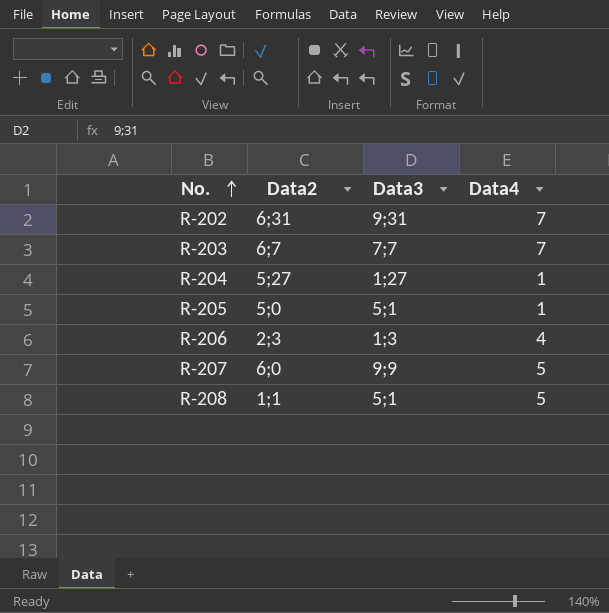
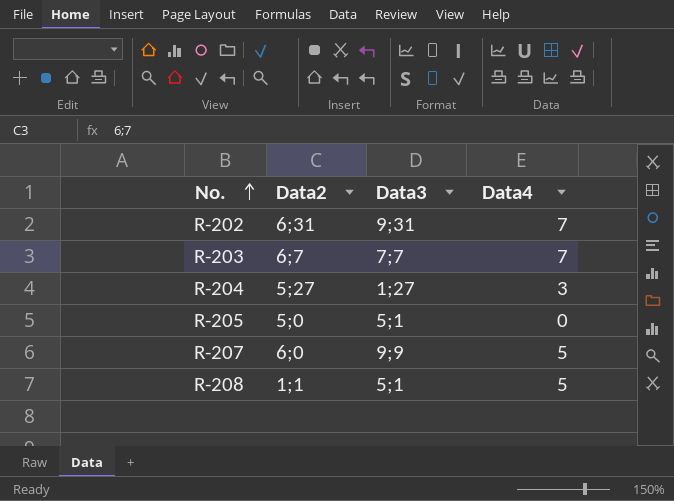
row R-206: 2;3 | 1;3 | 4 -> none
R-204 | Data4: 1 -> 3
R-205 | Data4: 1 -> 0

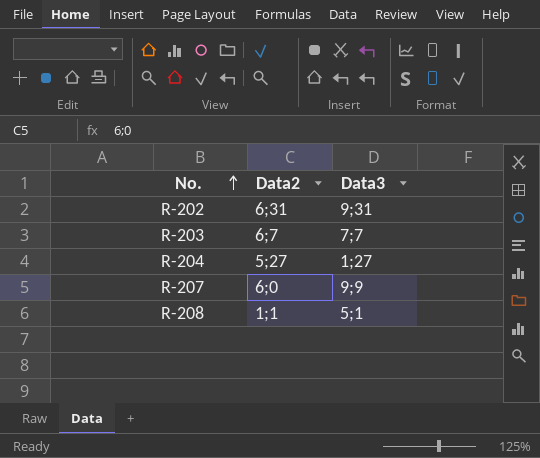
column Data4 | position: 4 -> none
row R-205: 5;0 | 5;1 | 0 -> none

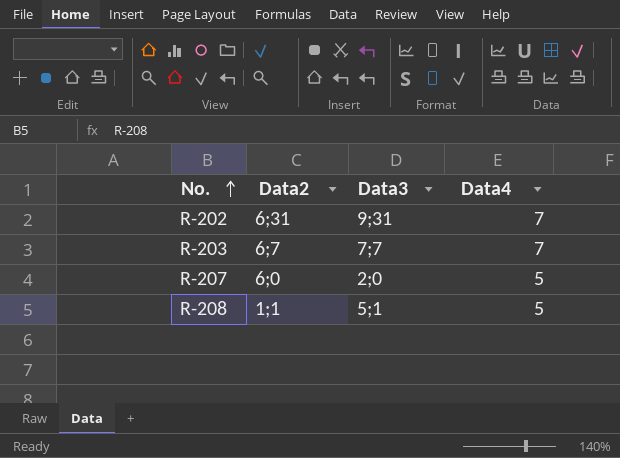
column Data4 | position: none -> 4
row R-204: 5;27 | 1;27 -> none
R-207 | Data3: 9;9 -> 2;0

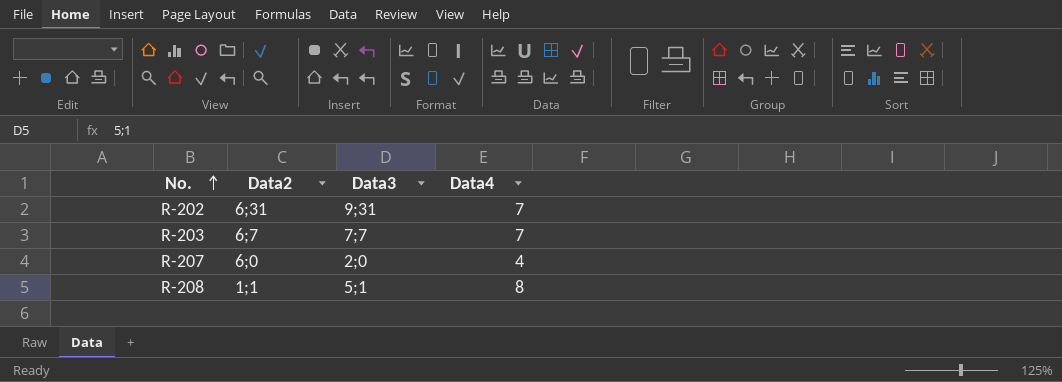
R-207 | Data4: 5 -> 4
R-208 | Data4: 5 -> 8

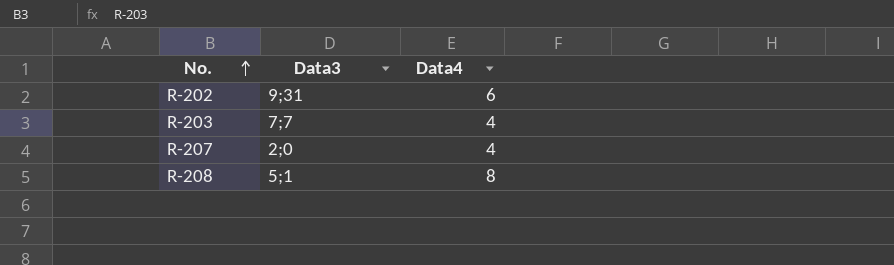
column Data2 | position: 2 -> none
R-202 | Data4: 7 -> 6
R-203 | Data4: 7 -> 4

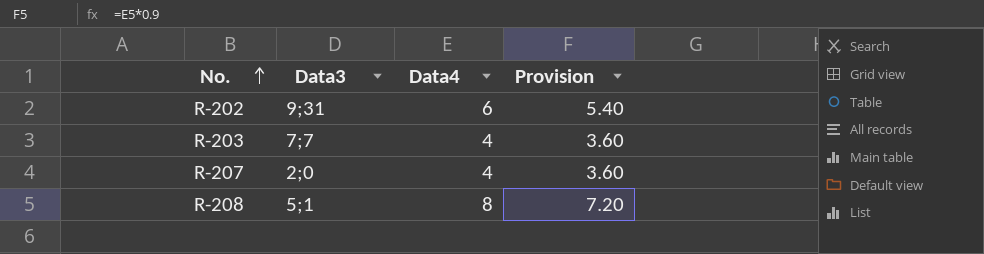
column Provision | formula: none -> [Data4] * 0.9

